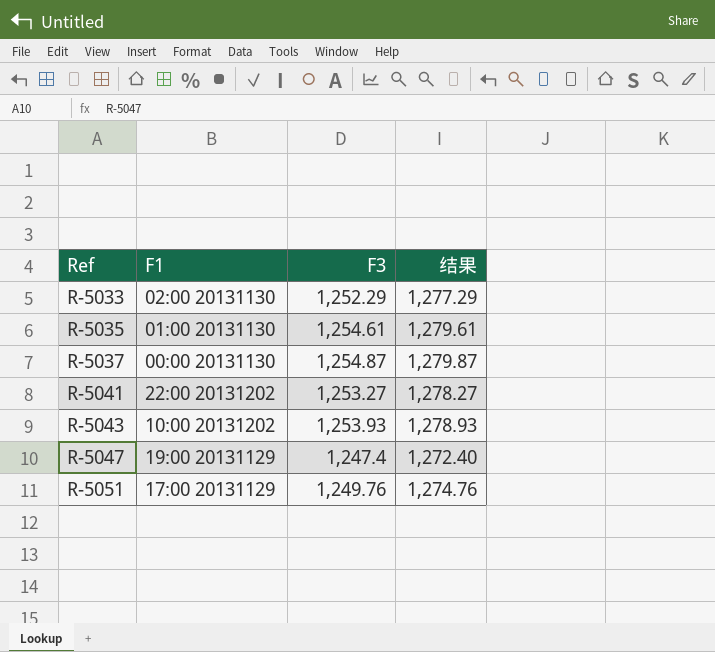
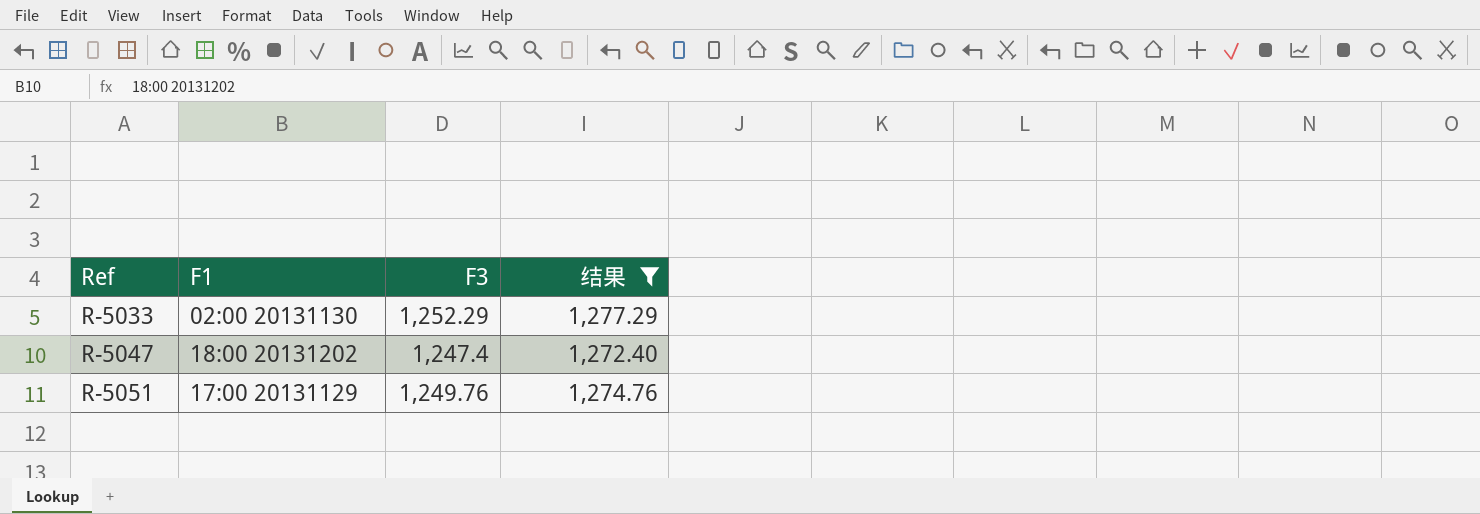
filter: none -> 结果 <= 1,277.29
R-5047 | F1: 19:00 20131129 -> 18:00 20131202

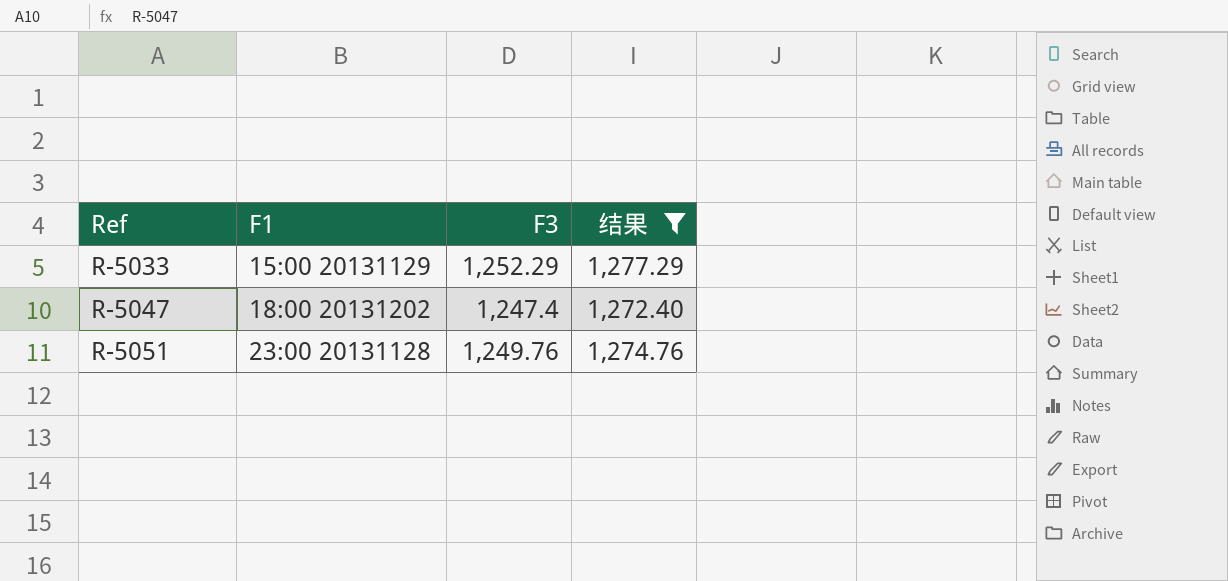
R-5033 | F1: 02:00 20131130 -> 15:00 20131129
R-5051 | F1: 17:00 20131129 -> 23:00 20131128

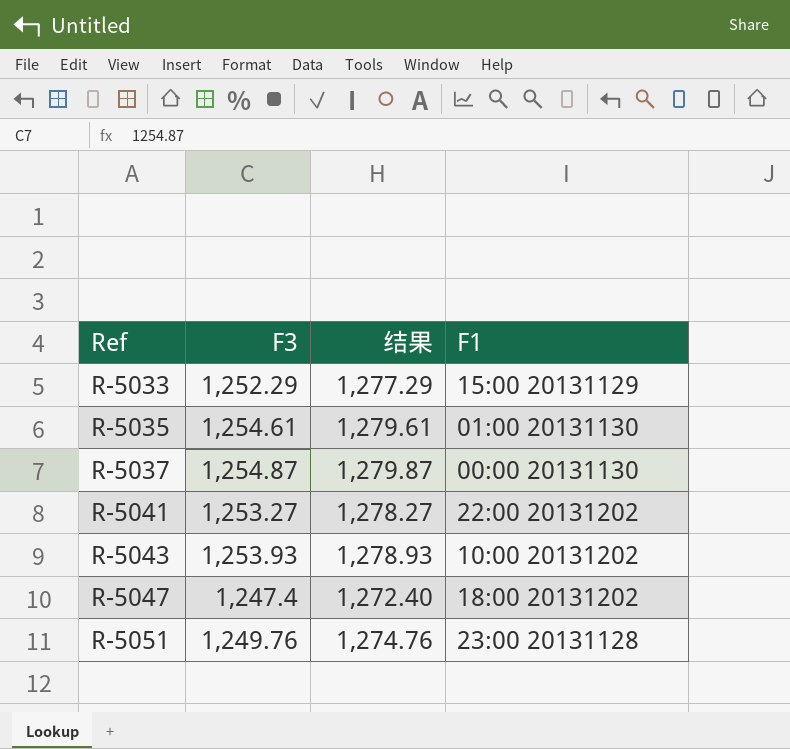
filter: 结果 <= 1,277.29 -> none
column F1 | position: 2 -> 4

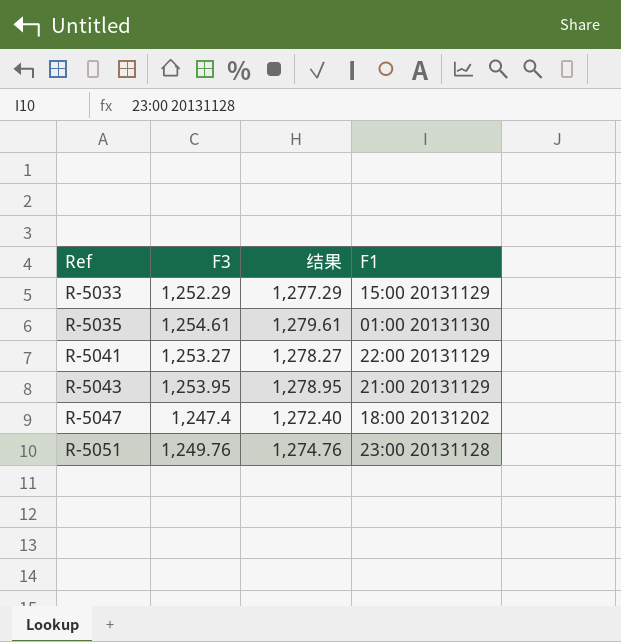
row R-5037: 1,254.87 | 1,279.87 | 00:00 20131130 -> none
R-5041 | F1: 22:00 20131202 -> 22:00 20131129
R-5043 | F3: 1,253.93 -> 1,253.95
R-5043 | 结果: 1,278.93 -> 1,278.95
R-5043 | F1: 10:00 20131202 -> 21:00 20131129

